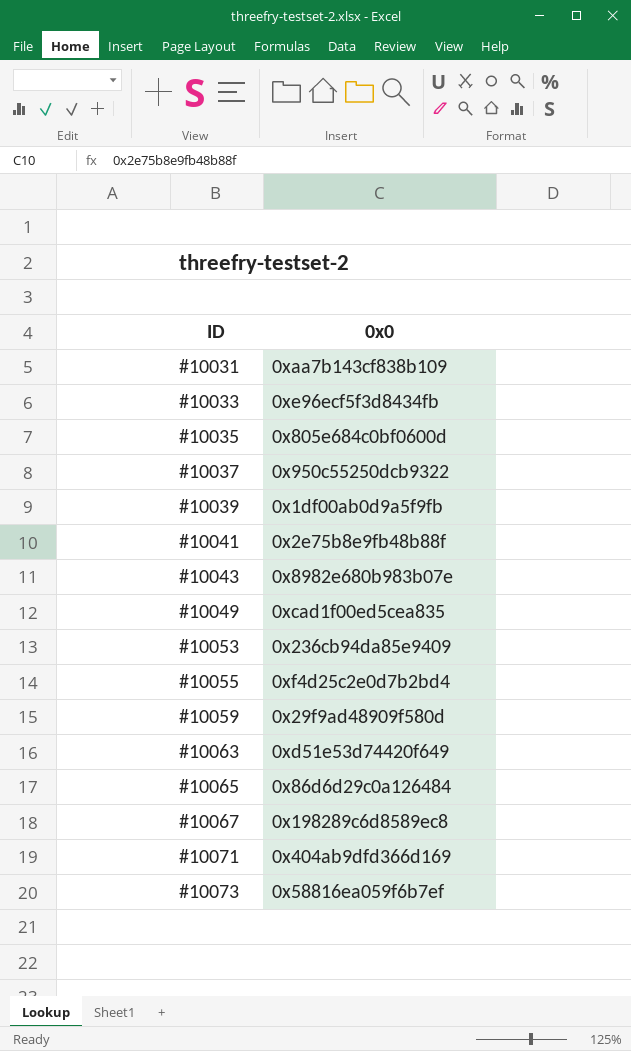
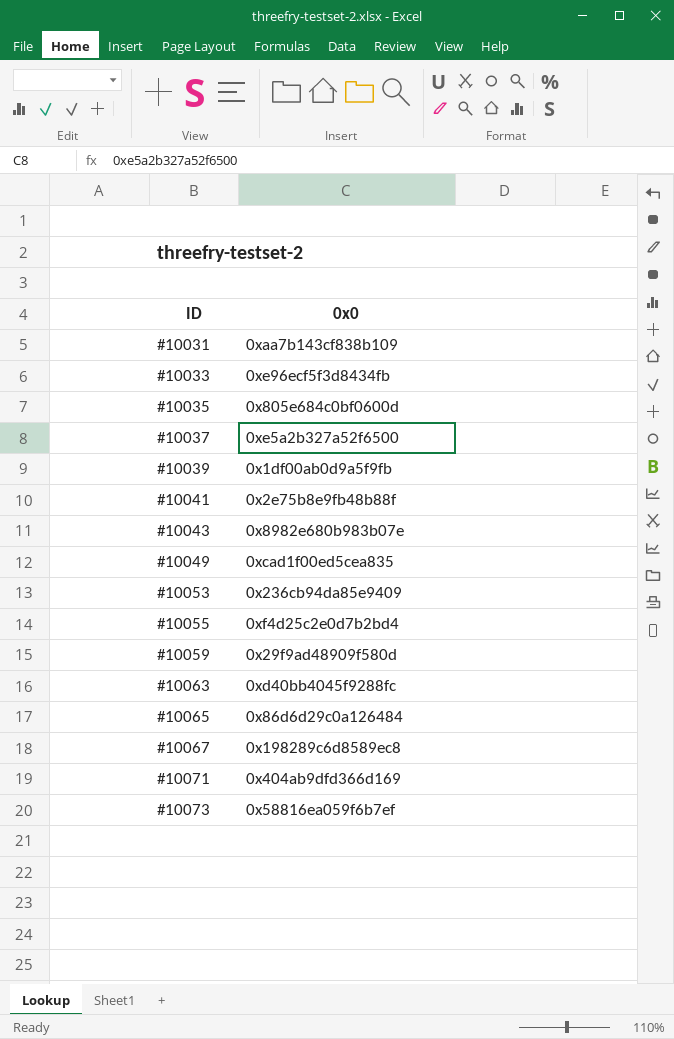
#10037 | 0x0: 0x950c55250dcb9322 -> 0xe5a2b327a52f6500
#10063 | 0x0: 0xd51e53d74420f649 -> 0xd40bb4045f9288fc

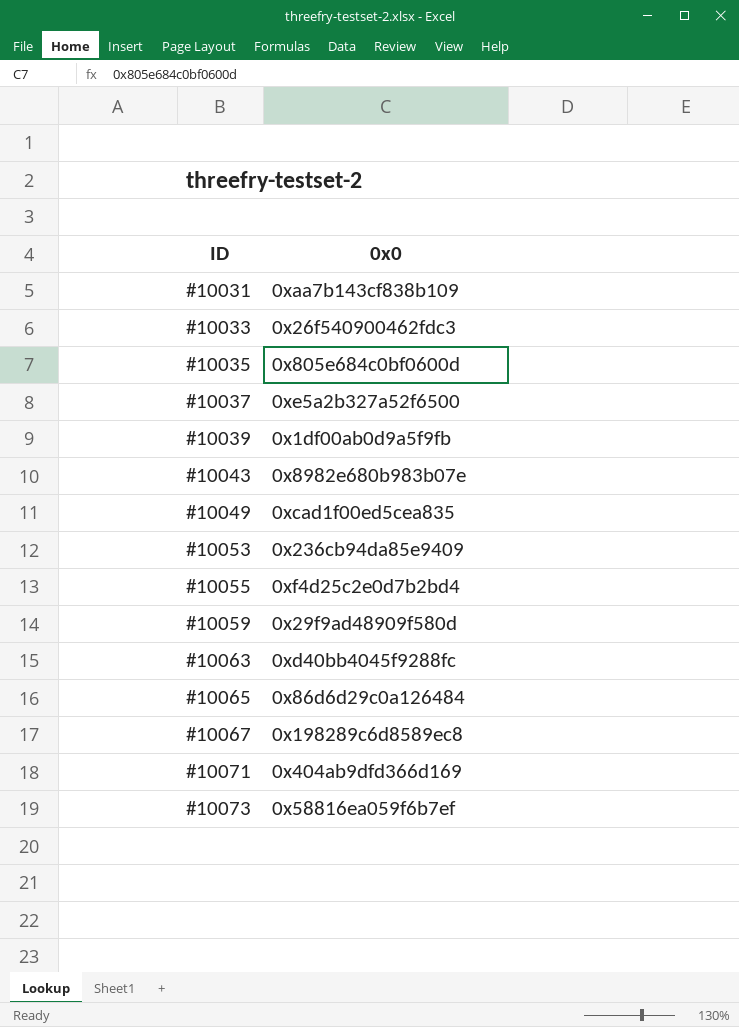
row #10041: 0x2e75b8e9fb48b88f -> none
#10033 | 0x0: 0xe96ecf5f3d8434fb -> 0x26f540900462fdc3

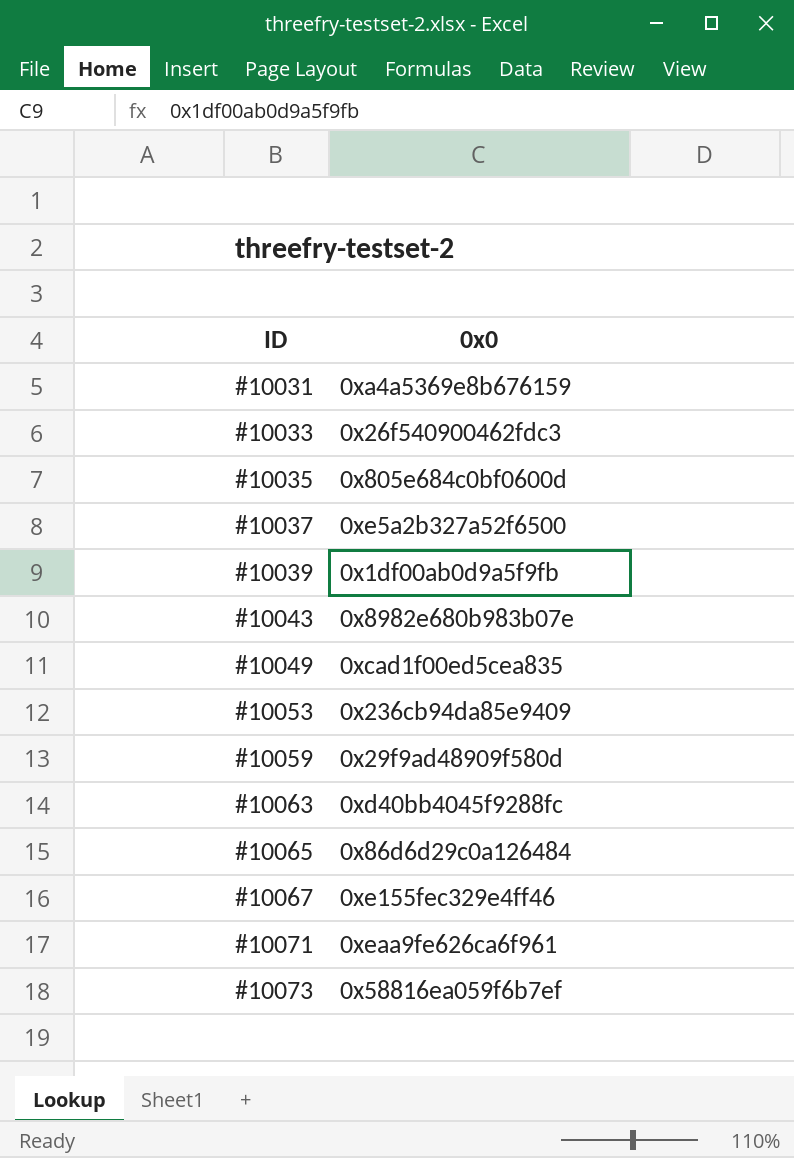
row #10055: 0xf4d25c2e0d7b2bd4 -> none
#10031 | 0x0: 0xaa7b143cf838b109 -> 0xa4a5369e8b676159
#10067 | 0x0: 0x198289c6d8589ec8 -> 0xe155fec329e4ff46
#10071 | 0x0: 0x404ab9dfd366d169 -> 0xeaa9fe626ca6f961

